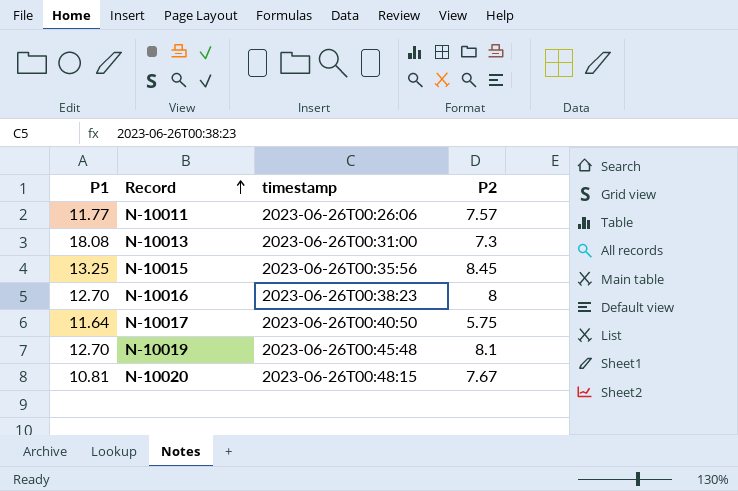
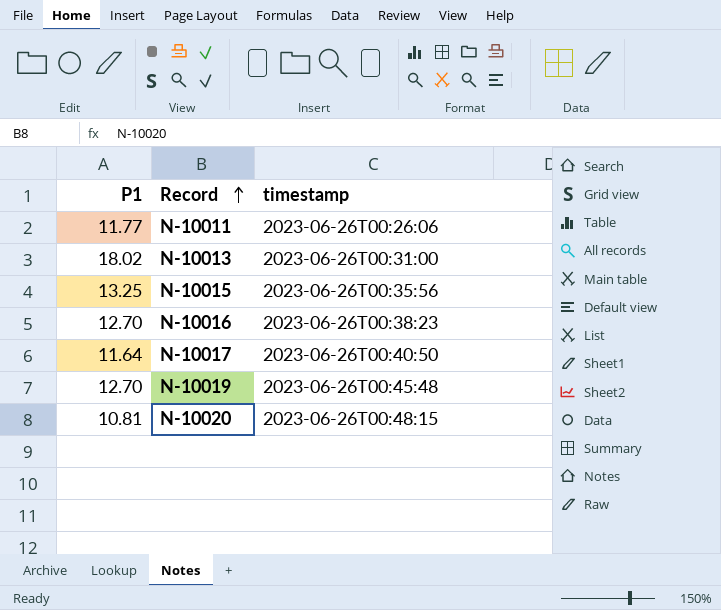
column P2 | position: 4 -> none
N-10013 | P1: 18.08 -> 18.02

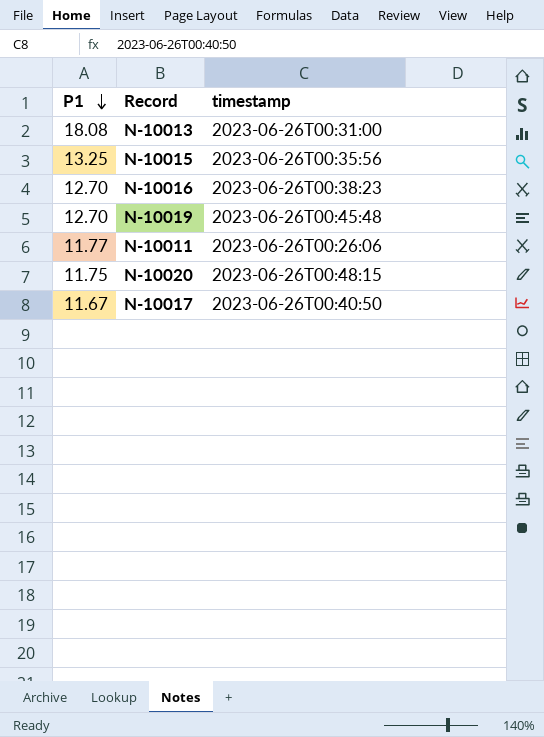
row order: Record ascending -> P1 descending
N-10013 | P1: 18.02 -> 18.08
N-10020 | P1: 10.81 -> 11.75
N-10017 | P1: 11.64 -> 11.67

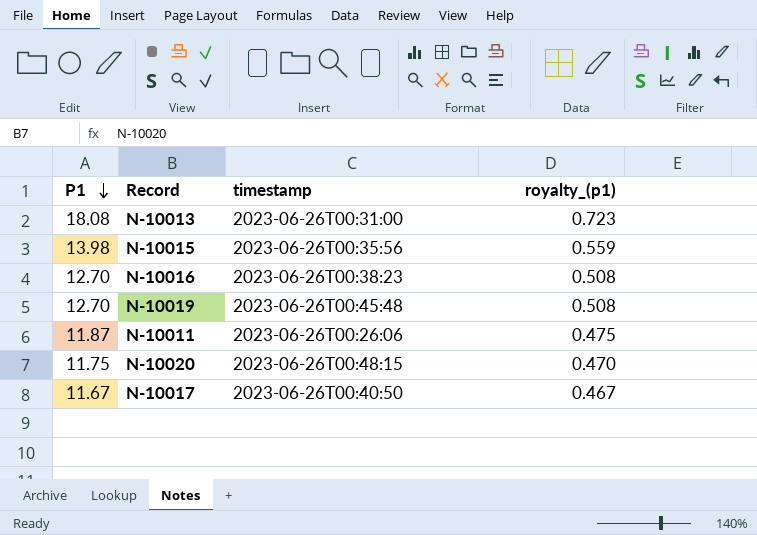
column royalty_(p1) | formula: none -> [P1] * 0.04
N-10015 | P1: 13.25 -> 13.98
N-10011 | P1: 11.77 -> 11.87

